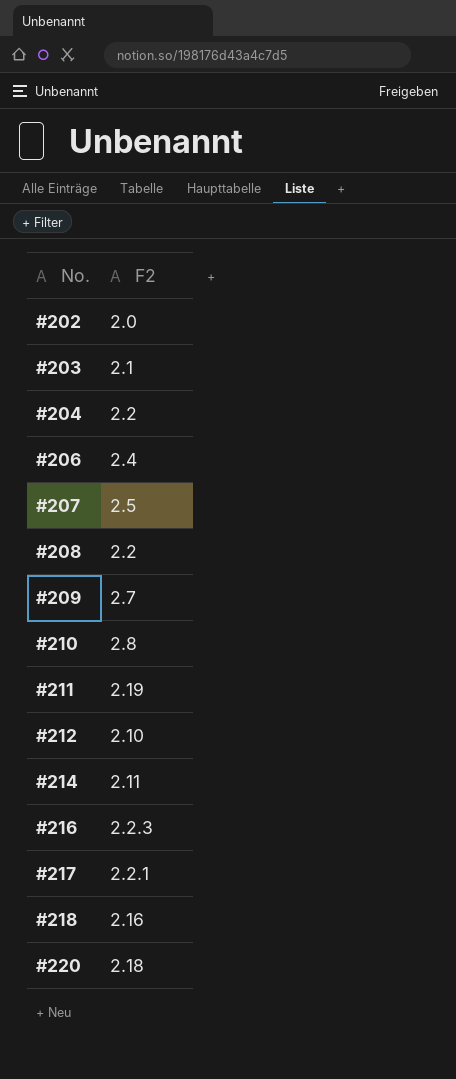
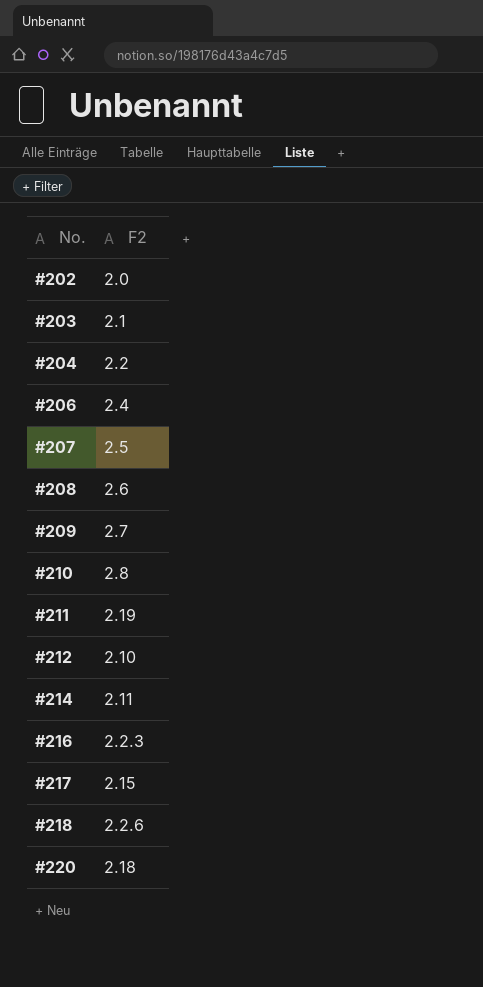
#208 | F2: 2.2 -> 2.6
#217 | F2: 2.2.1 -> 2.15
#218 | F2: 2.16 -> 2.2.6

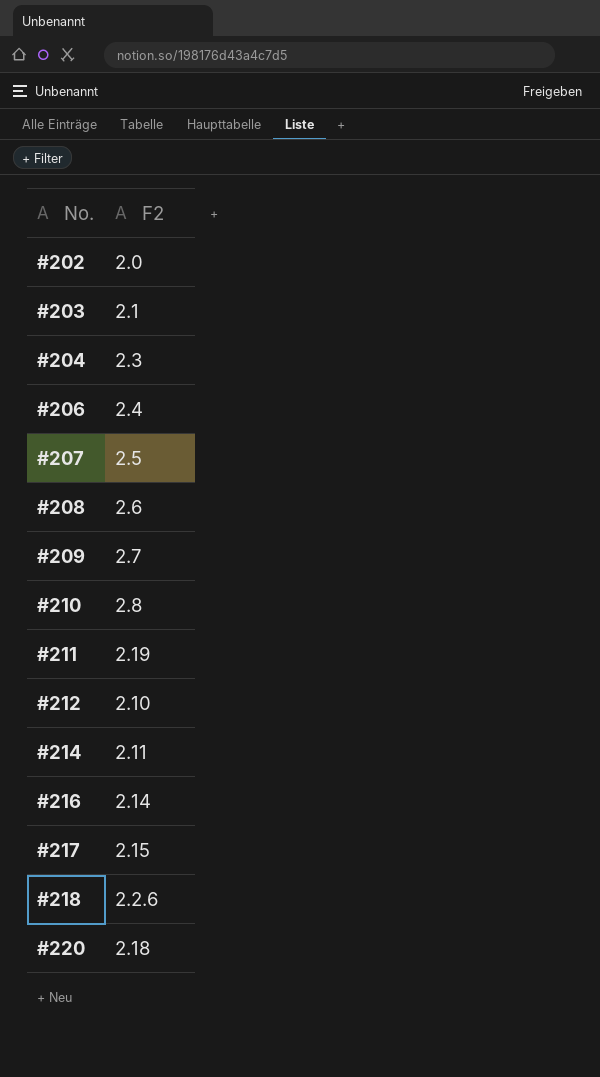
#204 | F2: 2.2 -> 2.3
#216 | F2: 2.2.3 -> 2.14

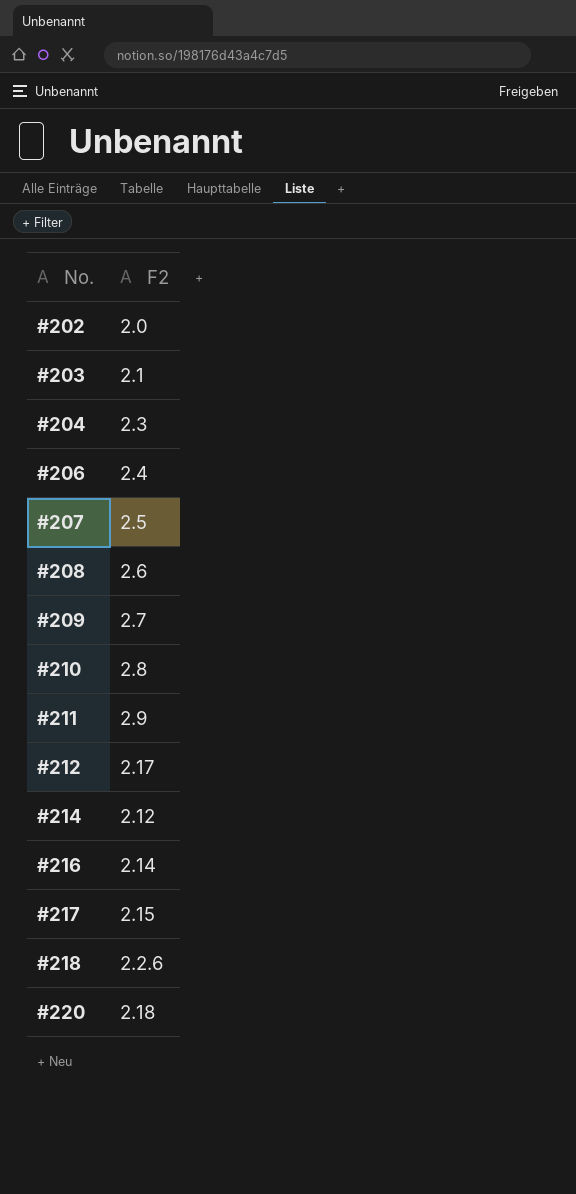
#211 | F2: 2.19 -> 2.9
#212 | F2: 2.10 -> 2.17
#214 | F2: 2.11 -> 2.12

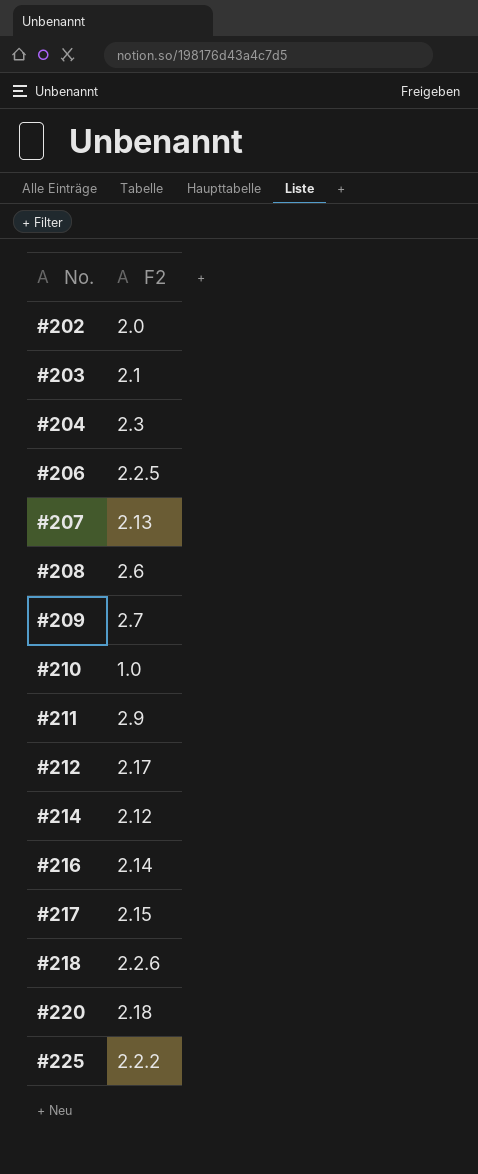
#206 | F2: 2.4 -> 2.2.5
#207 | F2: 2.5 -> 2.13
#210 | F2: 2.8 -> 1.0
row #225: none -> 2.2.2

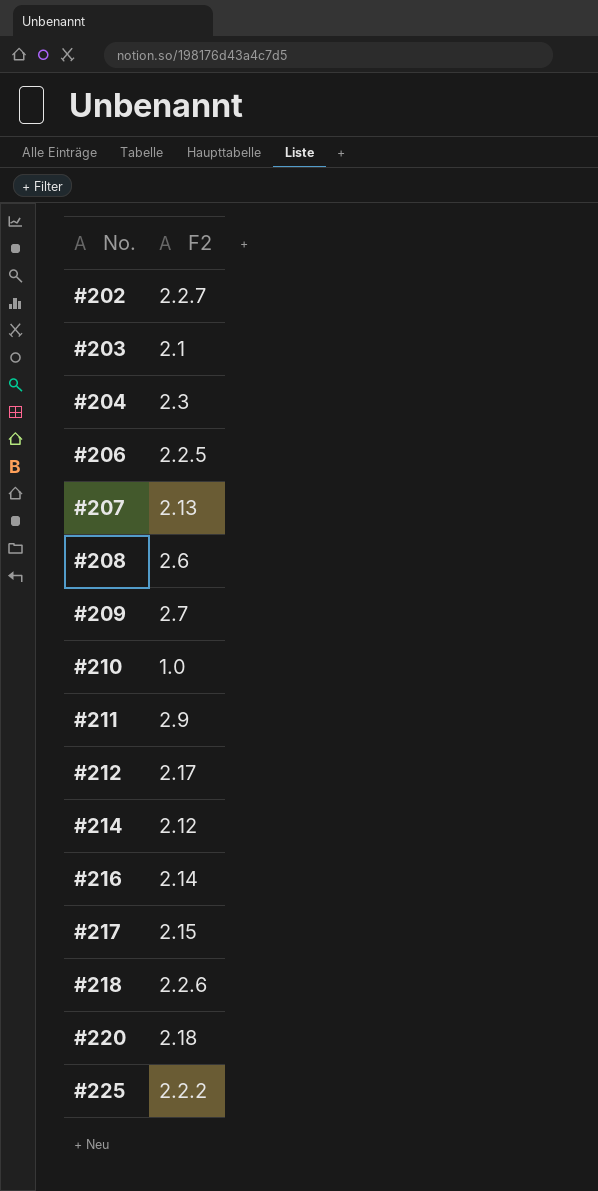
#202 | F2: 2.0 -> 2.2.7

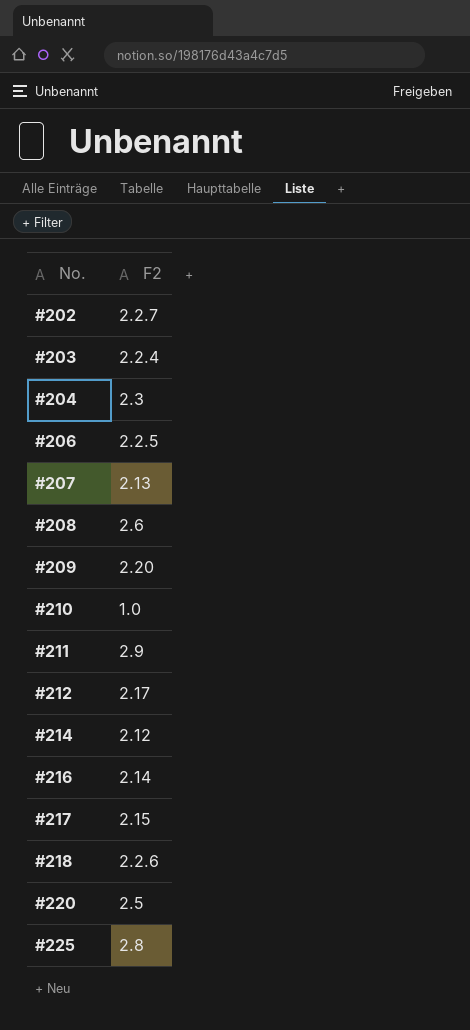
#203 | F2: 2.1 -> 2.2.4
#209 | F2: 2.7 -> 2.20
#220 | F2: 2.18 -> 2.5
#225 | F2: 2.2.2 -> 2.8

